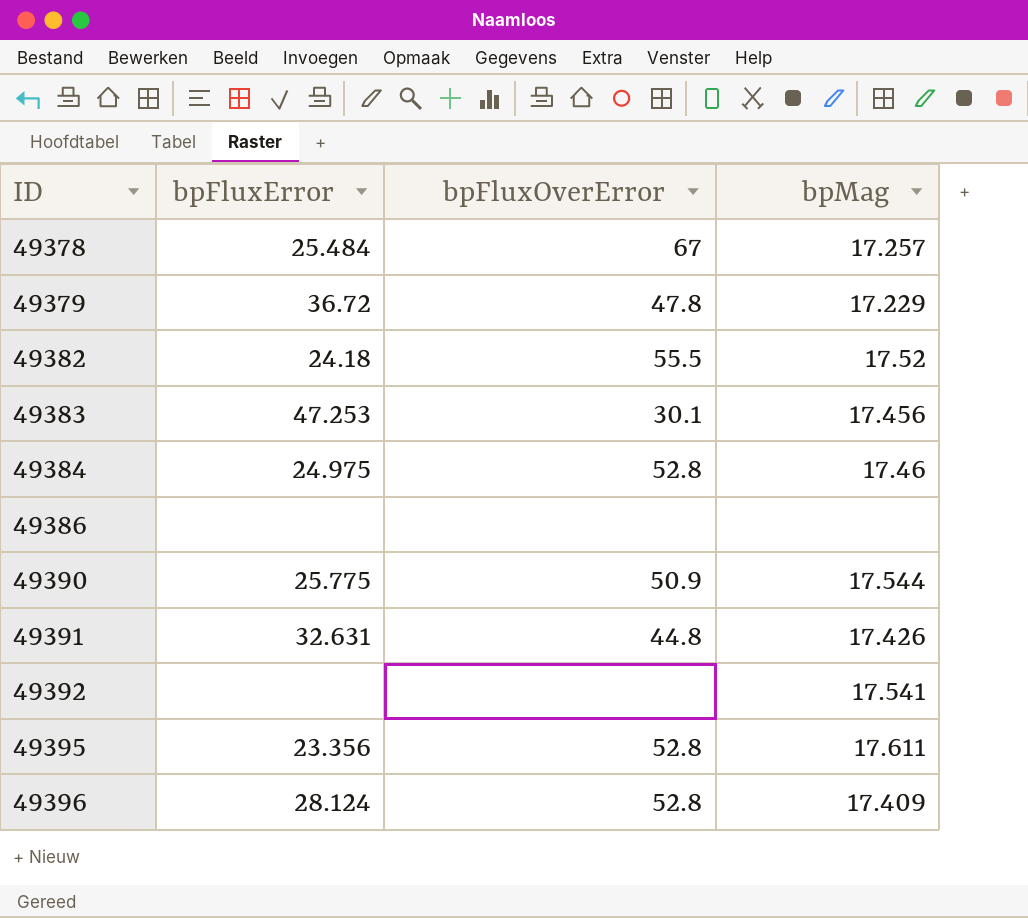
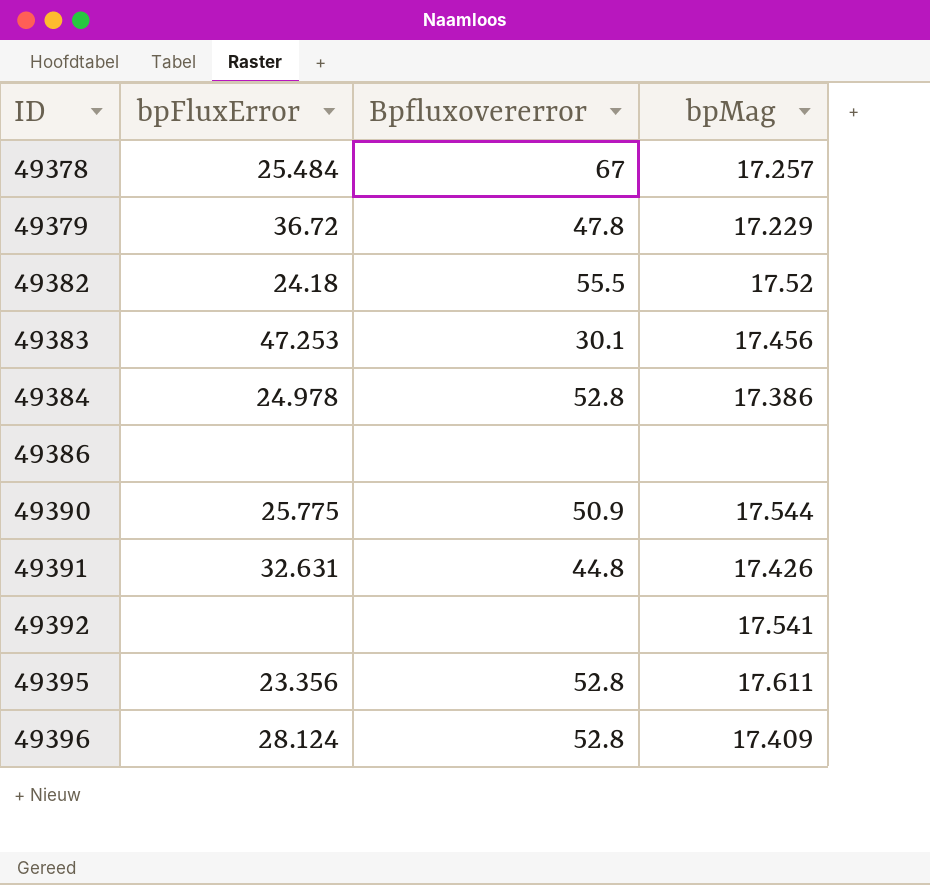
column name: bpFluxOverError -> Bpfluxovererror
49384 | bpFluxError: 24.975 -> 24.978
49384 | bpMag: 17.46 -> 17.386

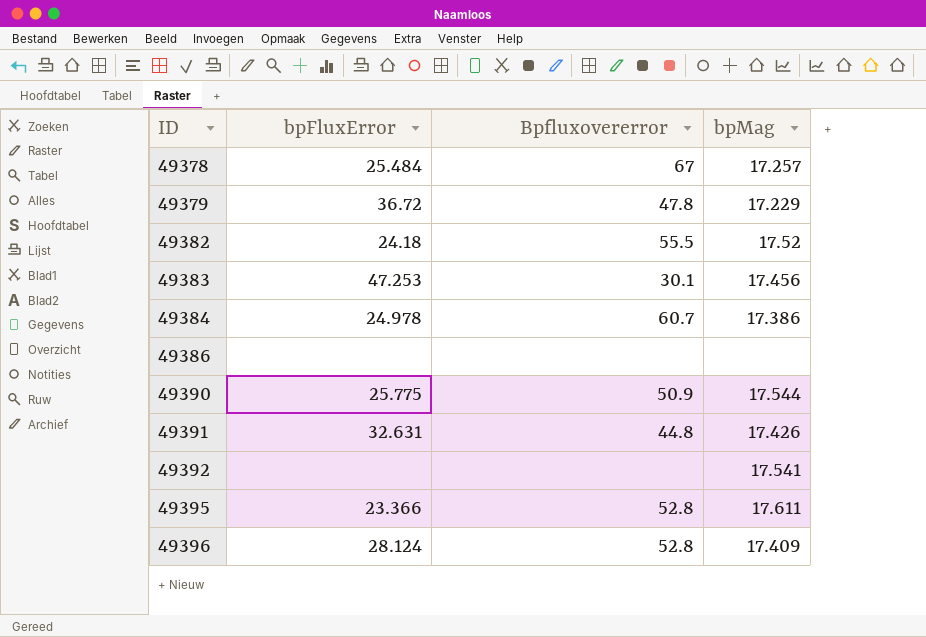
49384 | Bpfluxovererror: 52.8 -> 60.7
49395 | bpFluxError: 23.356 -> 23.366

